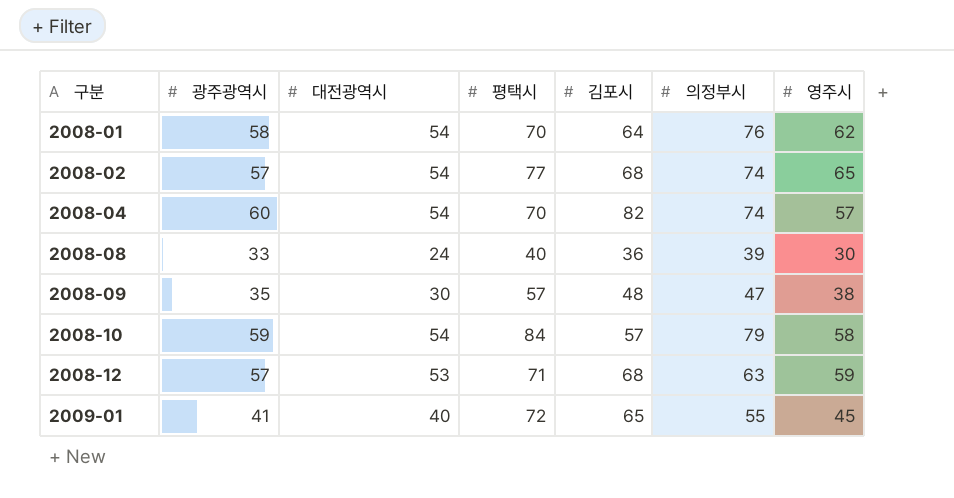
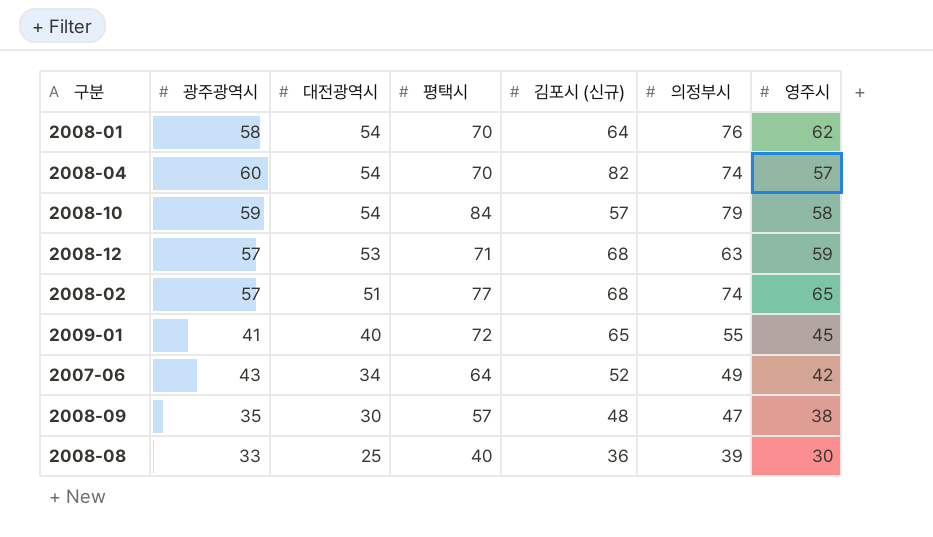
row order: 구분 ascending -> 대전광역시 descending
column name: 김포시 -> 김포시 (신규)
2008-02 | 대전광역시: 54 -> 51
row 2007-06: none -> 43 | 34 | 64 | 52 | 49 | 42
2008-08 | 대전광역시: 24 -> 25

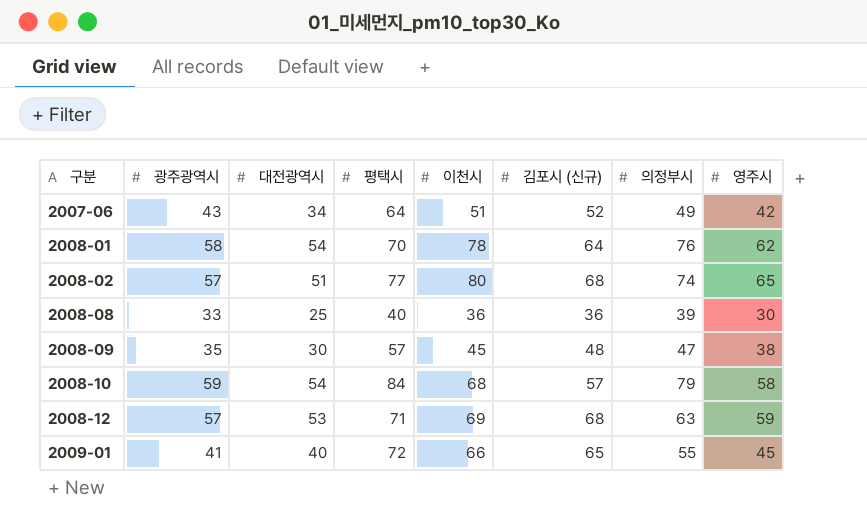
row order: 대전광역시 descending -> 구분 ascending
column 이천시 | position: none -> 5
row 2008-04: 60 | 54 | 70 | 82 | 74 | 57 -> none

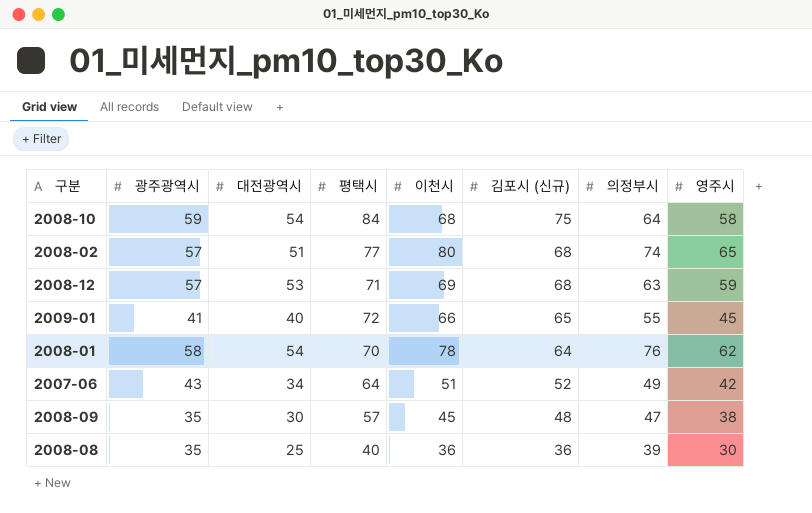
row order: 구분 ascending -> 김포시 (신규) descending
2008-10 | 김포시 (신규): 57 -> 75
2008-10 | 의정부시: 79 -> 64
2008-08 | 광주광역시: 33 -> 35

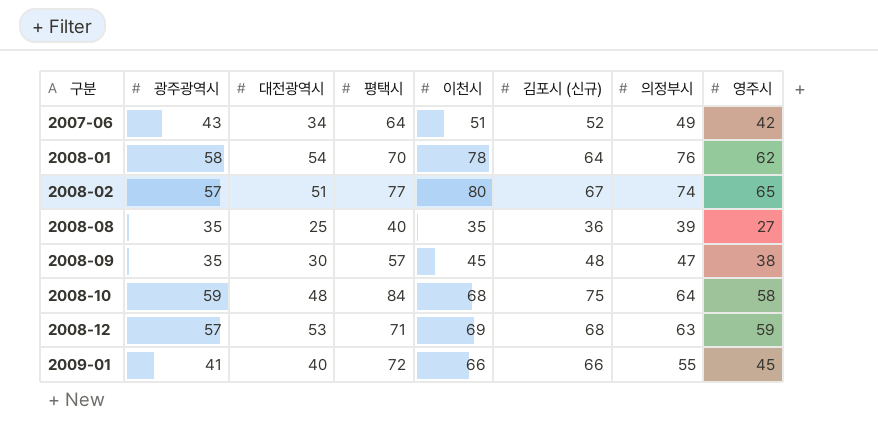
row order: 김포시 (신규) descending -> 구분 ascending
2008-02 | 김포시 (신규): 68 -> 67
2008-08 | 이천시: 36 -> 35
2008-08 | 영주시: 30 -> 27
2008-10 | 대전광역시: 54 -> 48
2009-01 | 김포시 (신규): 65 -> 66

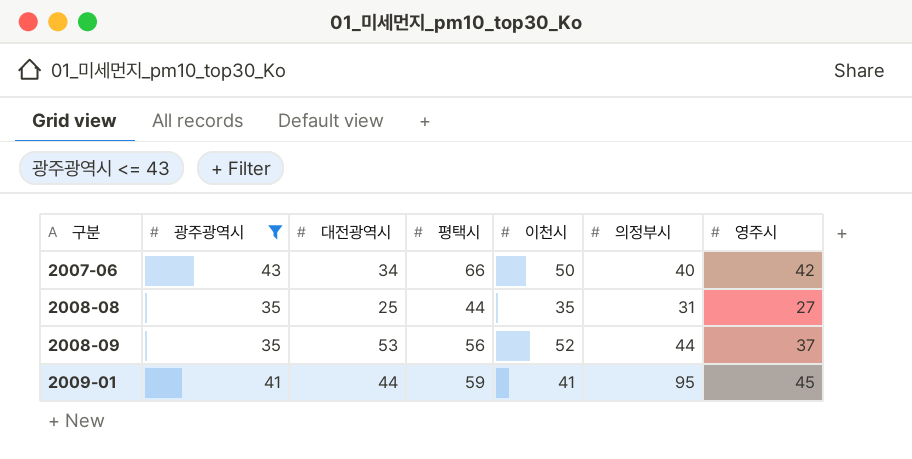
filter: none -> 광주광역시 <= 43
column 김포시 (신규) | position: 6 -> none
2007-06 | 평택시: 64 -> 66
2007-06 | 이천시: 51 -> 50
2007-06 | 의정부시: 49 -> 40
2008-08 | 평택시: 40 -> 44
2008-08 | 의정부시: 39 -> 31
2008-09 | 대전광역시: 30 -> 53
2008-09 | 평택시: 57 -> 56
2008-09 | 이천시: 45 -> 52
2008-09 | 의정부시: 47 -> 44
2008-09 | 영주시: 38 -> 37
2009-01 | 대전광역시: 40 -> 44
2009-01 | 평택시: 72 -> 59
2009-01 | 이천시: 66 -> 41
2009-01 | 의정부시: 55 -> 95

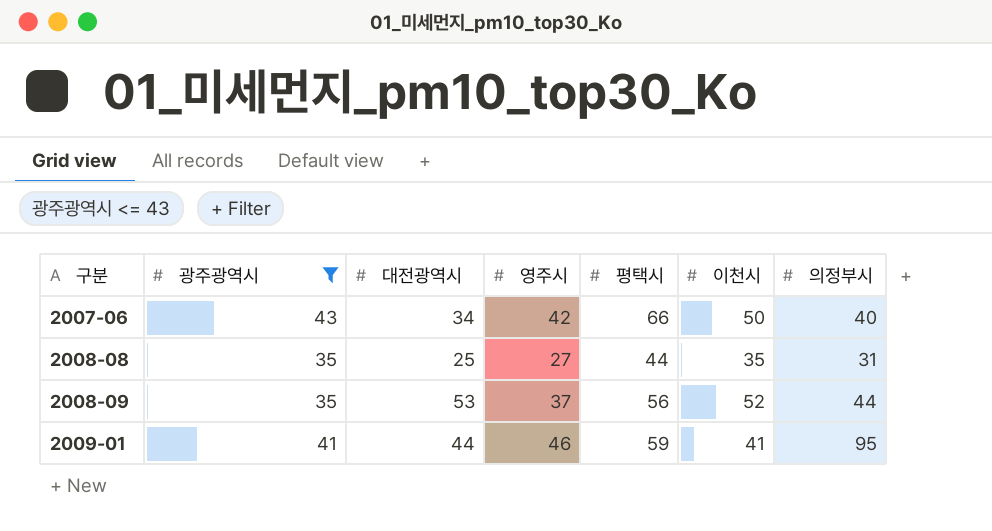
column 영주시 | position: 7 -> 4
2009-01 | 영주시: 45 -> 46

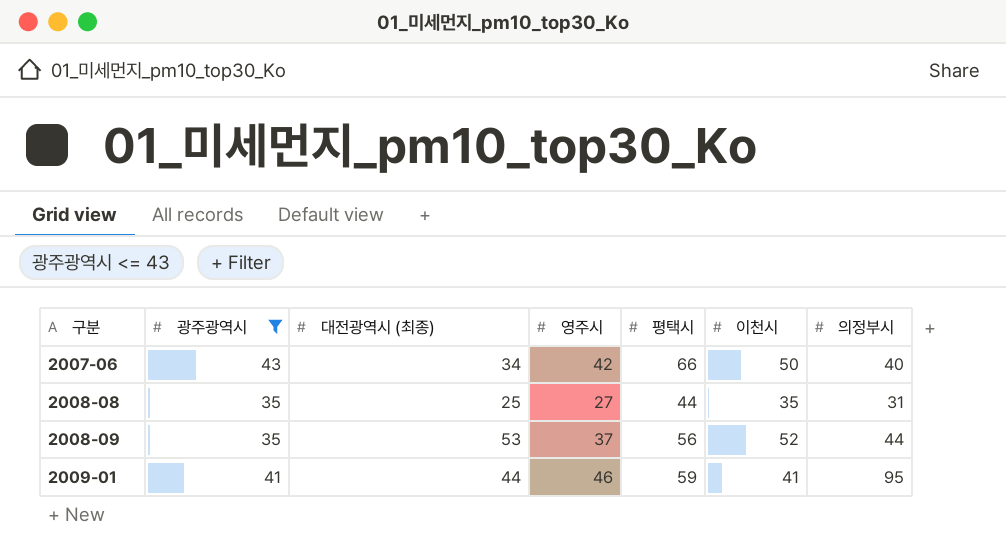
column name: 대전광역시 -> 대전광역시 (최종)

